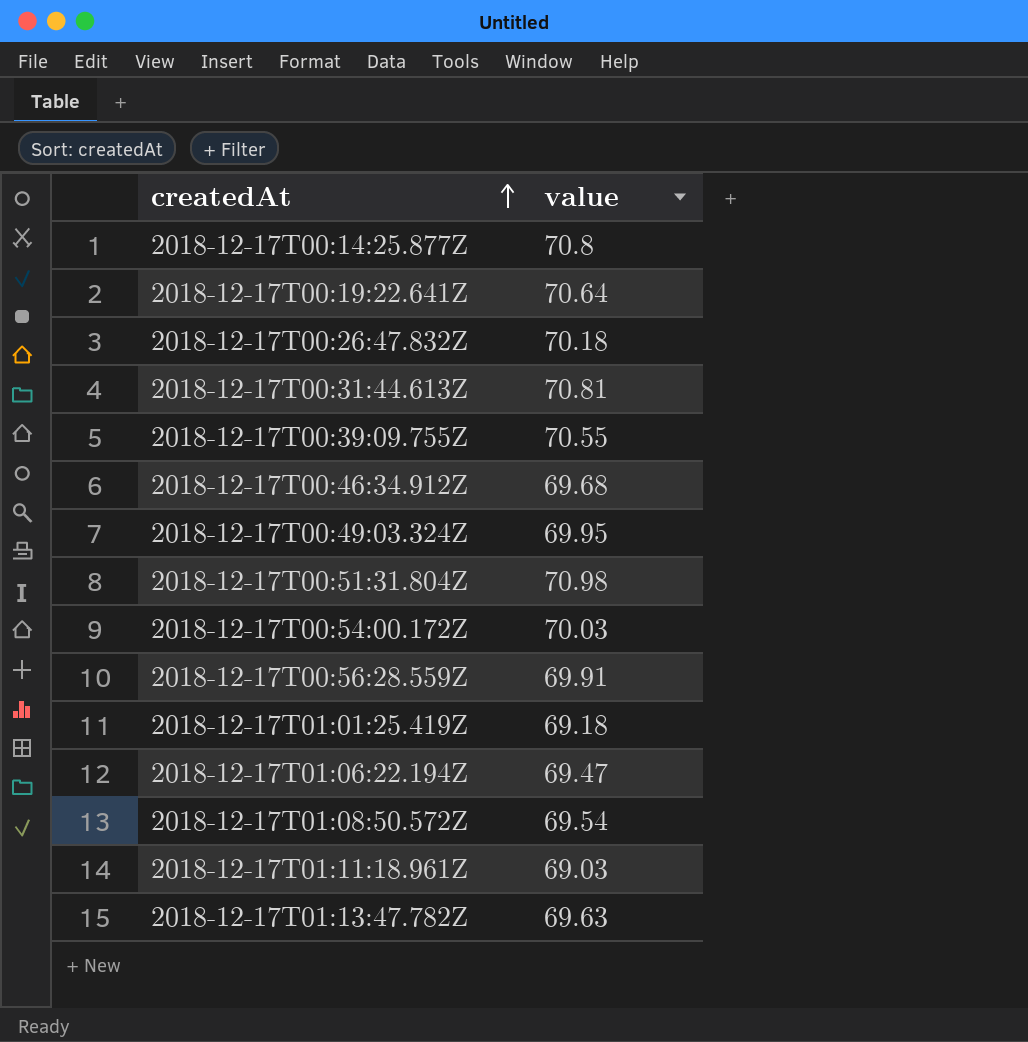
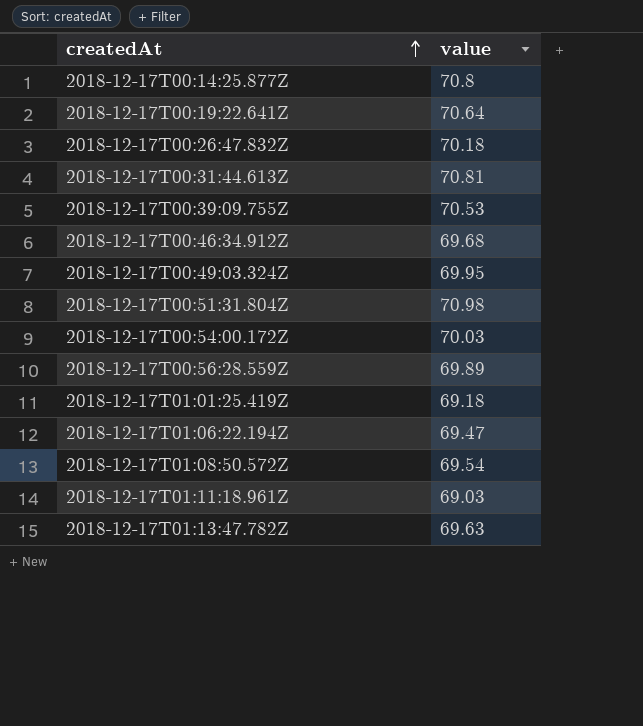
2018-12-17T00:39:09.755Z | value: 70.55 -> 70.53
2018-12-17T00:56:28.559Z | value: 69.91 -> 69.89

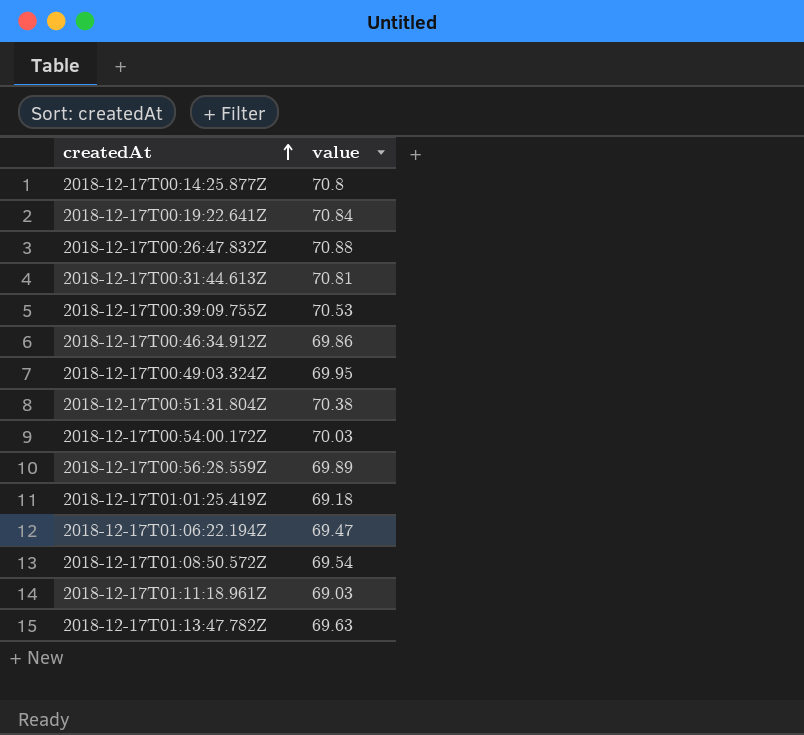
2018-12-17T00:19:22.641Z | value: 70.64 -> 70.84
2018-12-17T00:26:47.832Z | value: 70.18 -> 70.88
2018-12-17T00:46:34.912Z | value: 69.68 -> 69.86
2018-12-17T00:51:31.804Z | value: 70.98 -> 70.38

